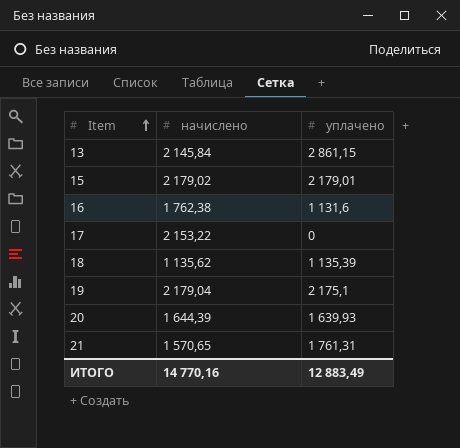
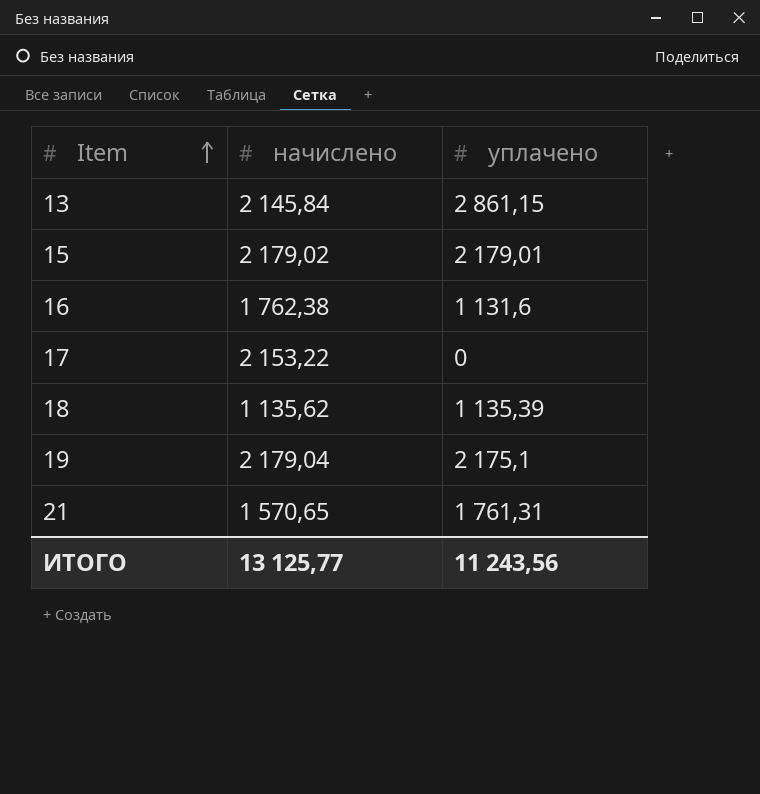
row 20: 1 644,39 | 1 639,93 -> none
ИТОГО | начислено: 14 770,16 -> 13 125,77
ИТОГО | уплачено: 12 883,49 -> 11 243,56

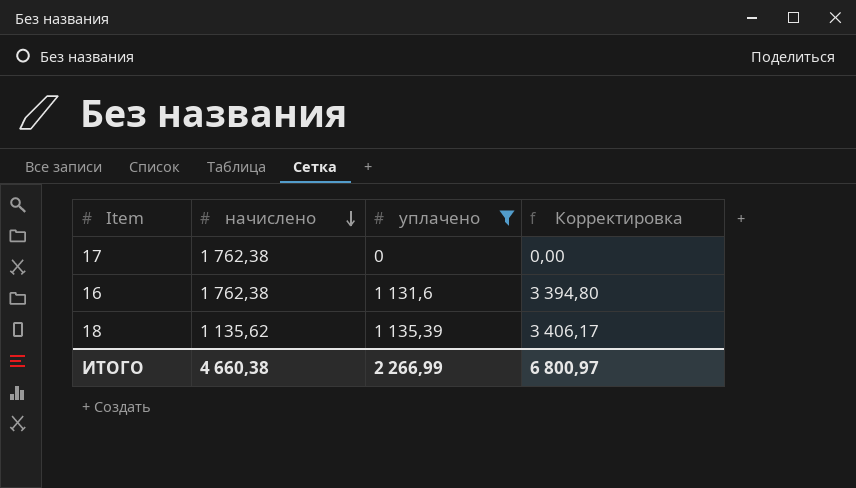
filter: none -> уплачено <= 1 135,39
row order: Item ascending -> начислено descending
column Корректировка | formula: none -> [уплачено] * 3
17 | начислено: 2 153,22 -> 1 762,38
ИТОГО | начислено: 13 125,77 -> 4 660,38
ИТОГО | уплачено: 11 243,56 -> 2 266,99

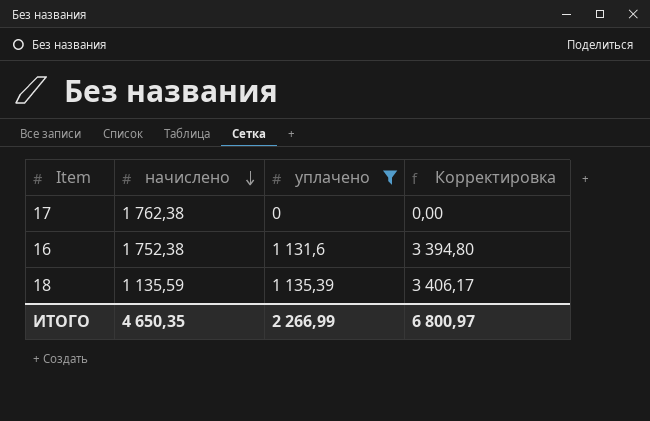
16 | начислено: 1 762,38 -> 1 752,38
18 | начислено: 1 135,62 -> 1 135,59
ИТОГО | начислено: 4 660,38 -> 4 650,35

